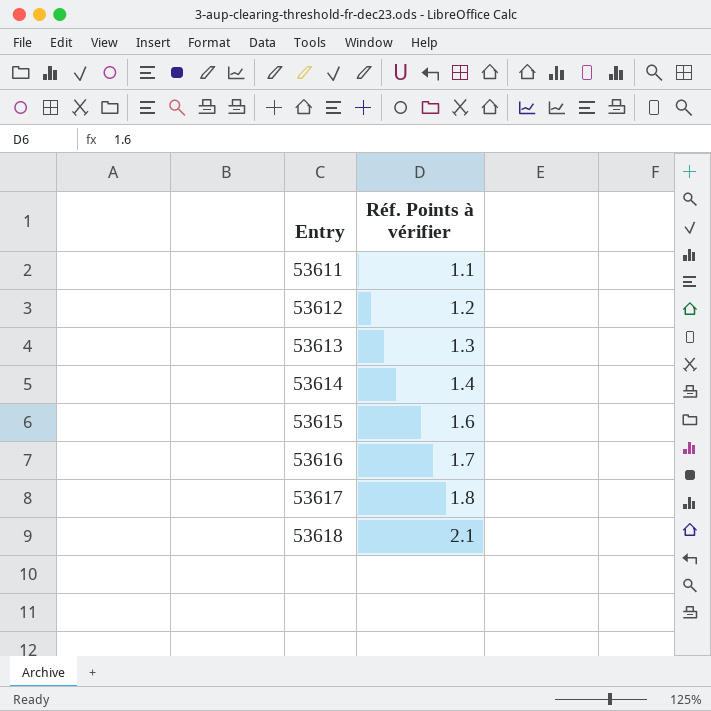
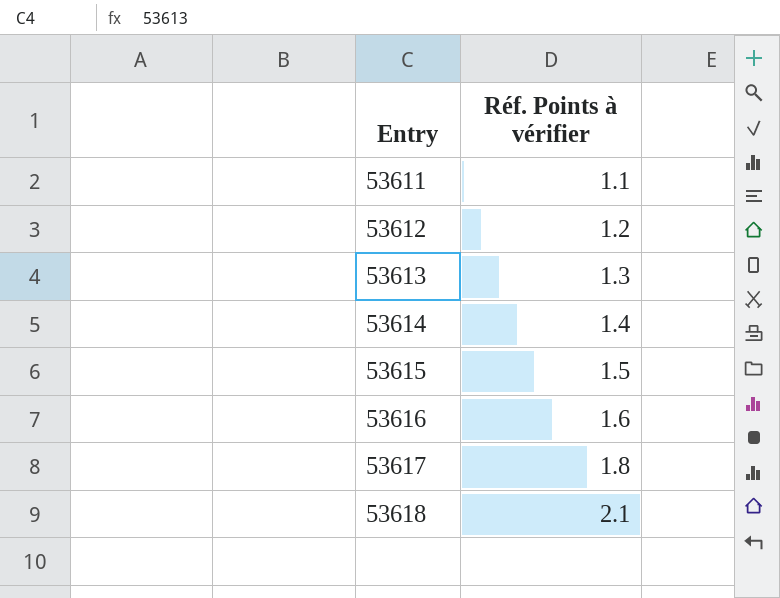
53615 | Réf. Points à vérifier: 1.6 -> 1.5
53616 | Réf. Points à vérifier: 1.7 -> 1.6

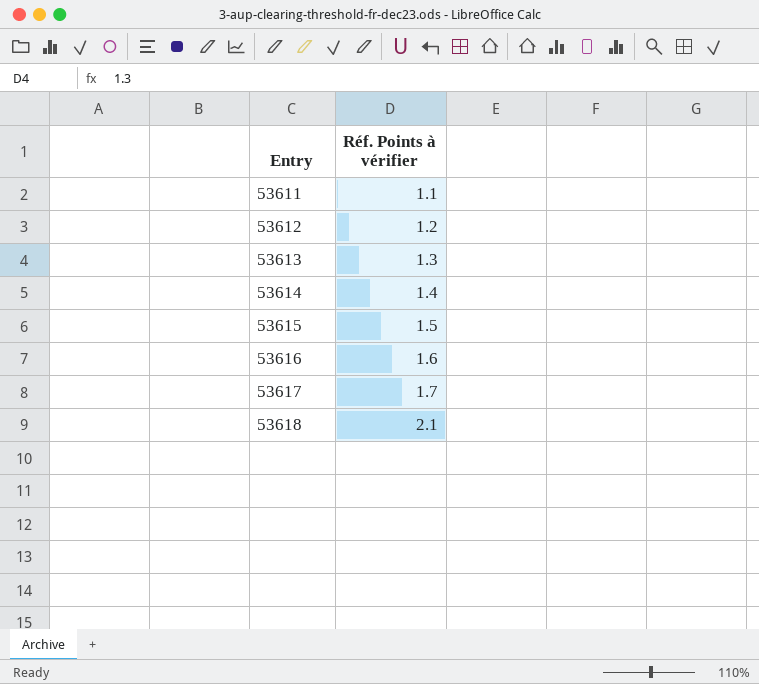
53617 | Réf. Points à vérifier: 1.8 -> 1.7

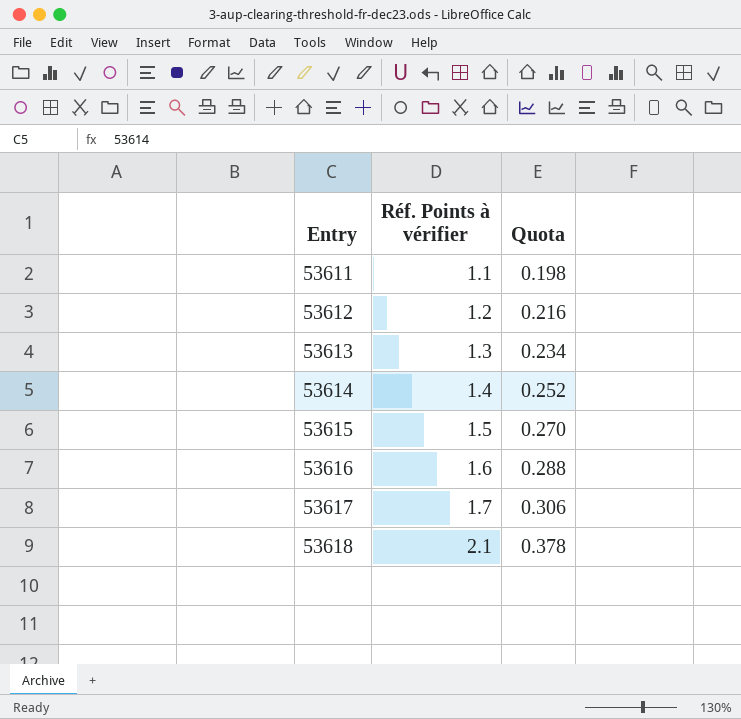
column Quota | formula: none -> [Réf. Points à vérifier] * 0.18

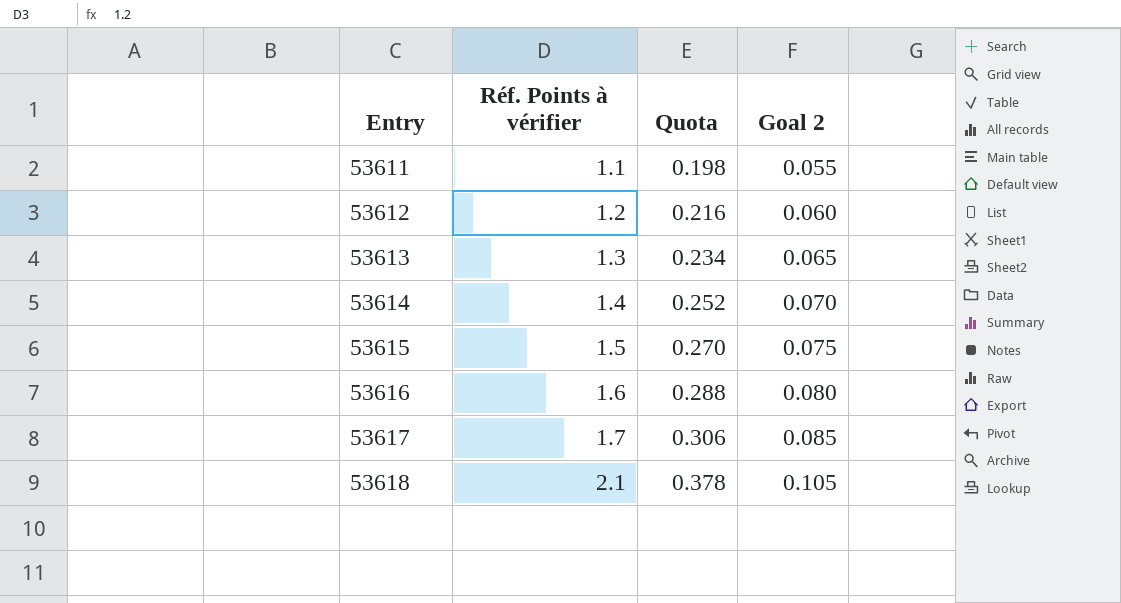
column Goal 2 | formula: none -> [Réf. Points à vérifier] * 0.05

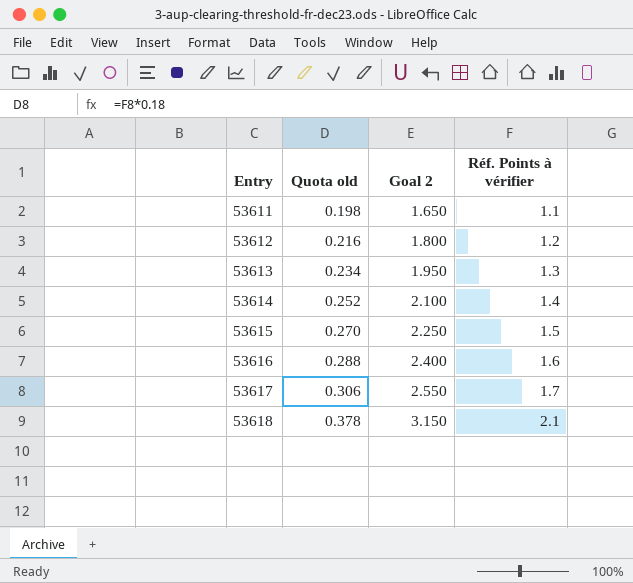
column name: Quota -> Quota old
column Goal 2 | formula: [Réf. Points à vérifier] * 0.05 -> [Réf. Points à vérifier] * 1.5
column Réf. Points à vérifier | position: 2 -> 4

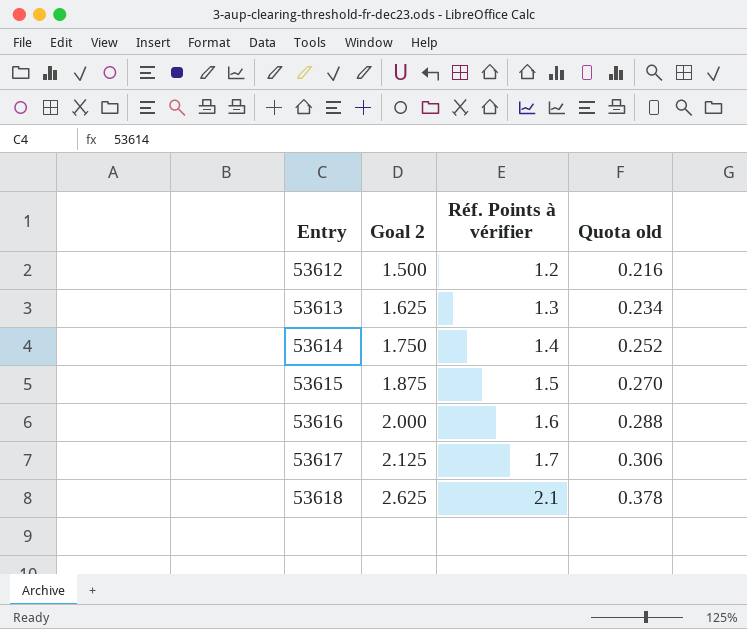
column Goal 2 | formula: [Réf. Points à vérifier] * 1.5 -> [Réf. Points à vérifier] * 1.25
column Quota old | position: 2 -> 4
row 53611: 0.198 | 1.650 | 1.1 -> none

